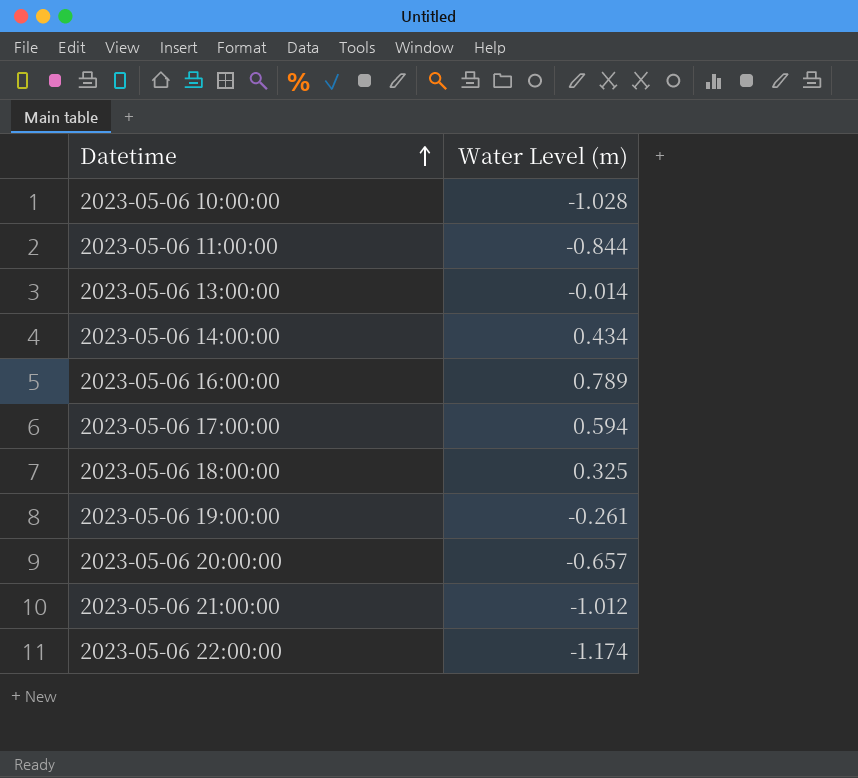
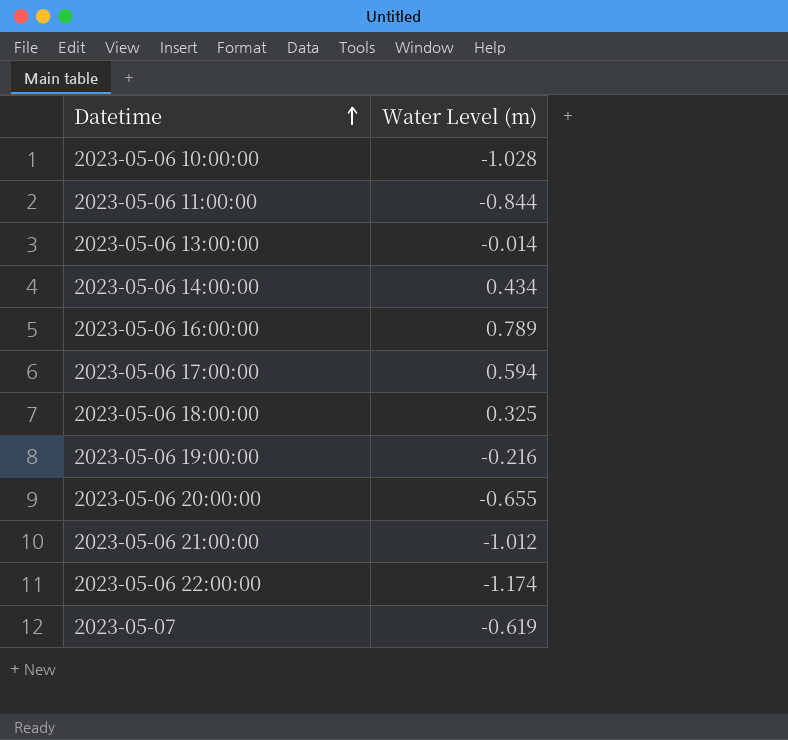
2023-05-06 19:00:00 | Water Level (m): -0.261 -> -0.216
2023-05-06 20:00:00 | Water Level (m): -0.657 -> -0.655
row 2023-05-07: none -> -0.619

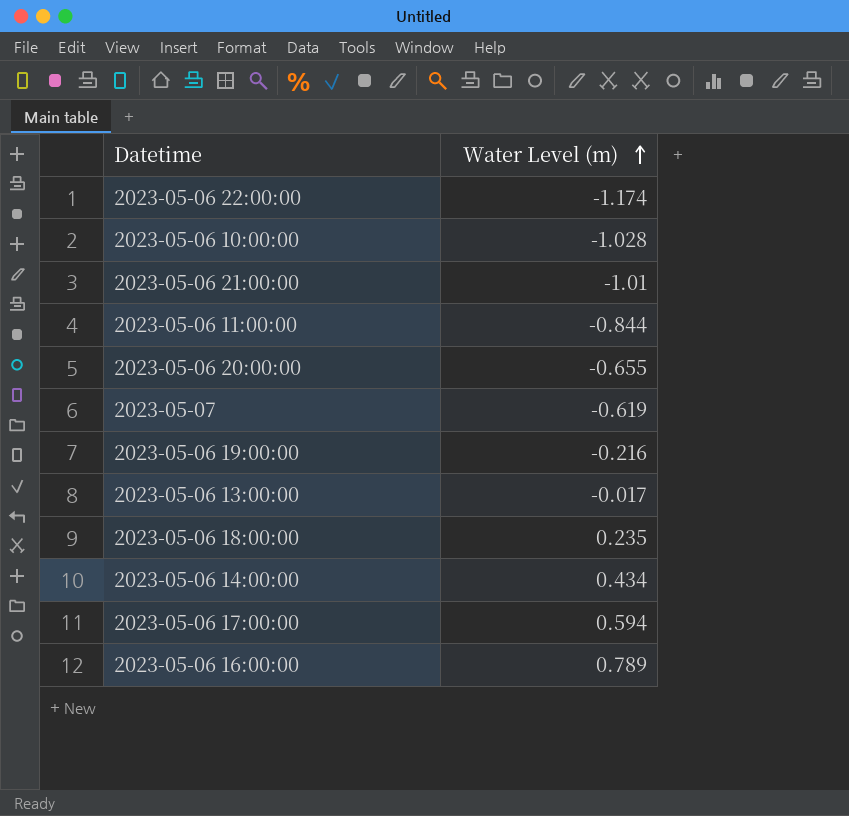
row order: Datetime ascending -> Water Level (m) ascending
2023-05-06 21:00:00 | Water Level (m): -1.012 -> -1.01
2023-05-06 13:00:00 | Water Level (m): -0.014 -> -0.017
2023-05-06 18:00:00 | Water Level (m): 0.325 -> 0.235

